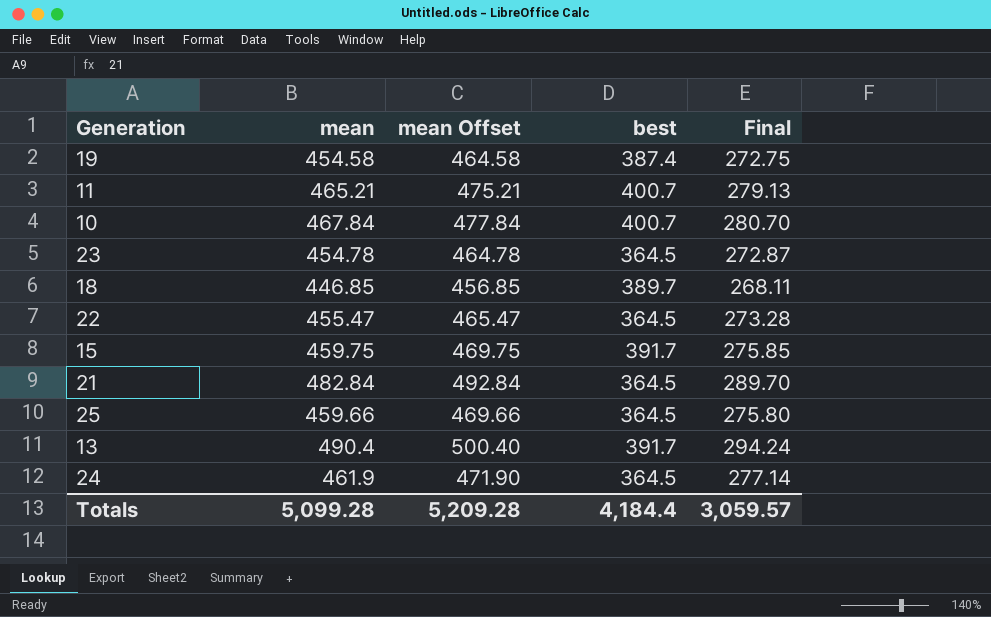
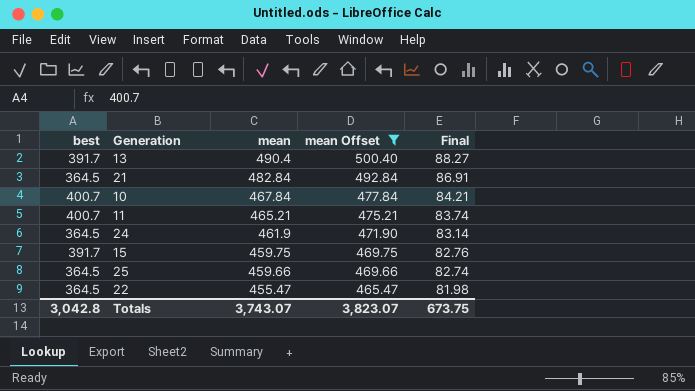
filter: none -> mean Offset >= 465.47
row order: none -> mean descending
column best | position: 4 -> 1
column Final | formula: [mean] * 0.6 -> [mean] * 0.18
Totals | best: 4,184.4 -> 3,042.8
Totals | mean: 5,099.28 -> 3,743.07
Totals | mean Offset: 5,209.28 -> 3,823.07
Totals | Final: 3,059.57 -> 673.75

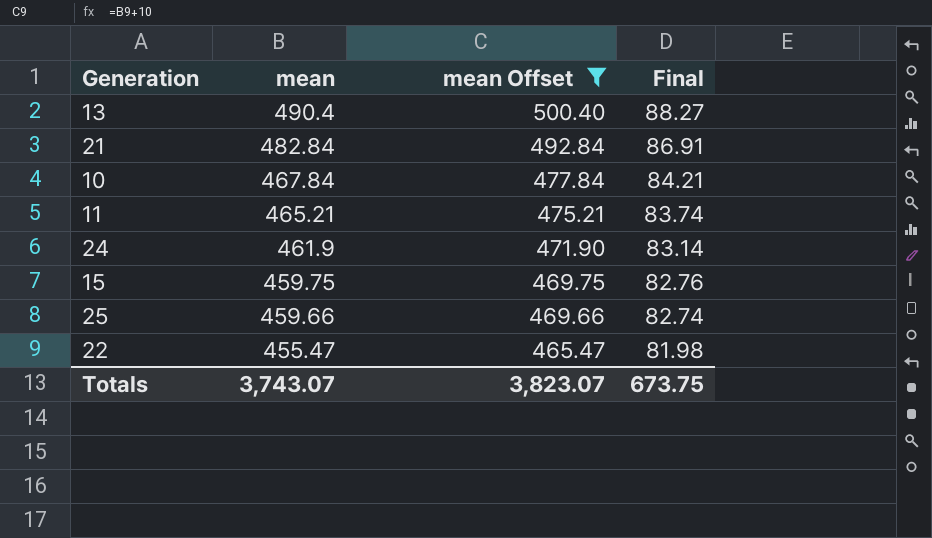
column best | position: 1 -> none

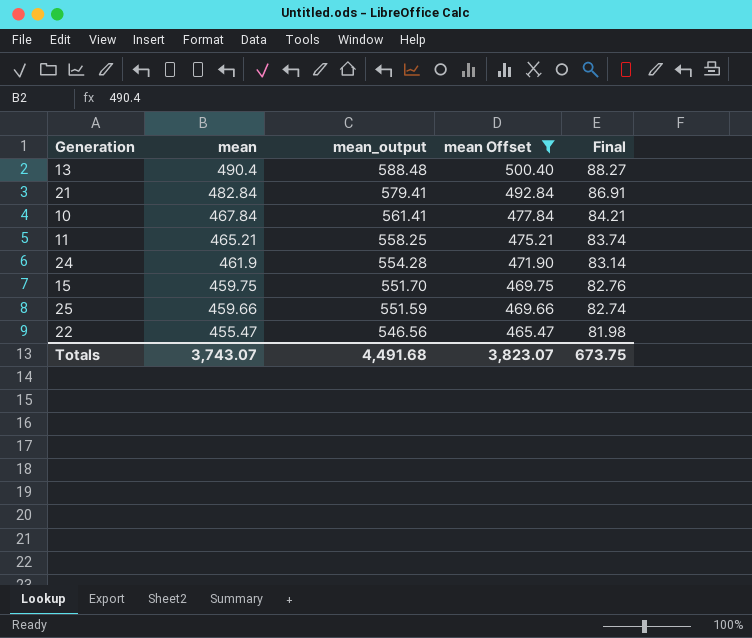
column mean_output | formula: none -> [mean] * 1.2

